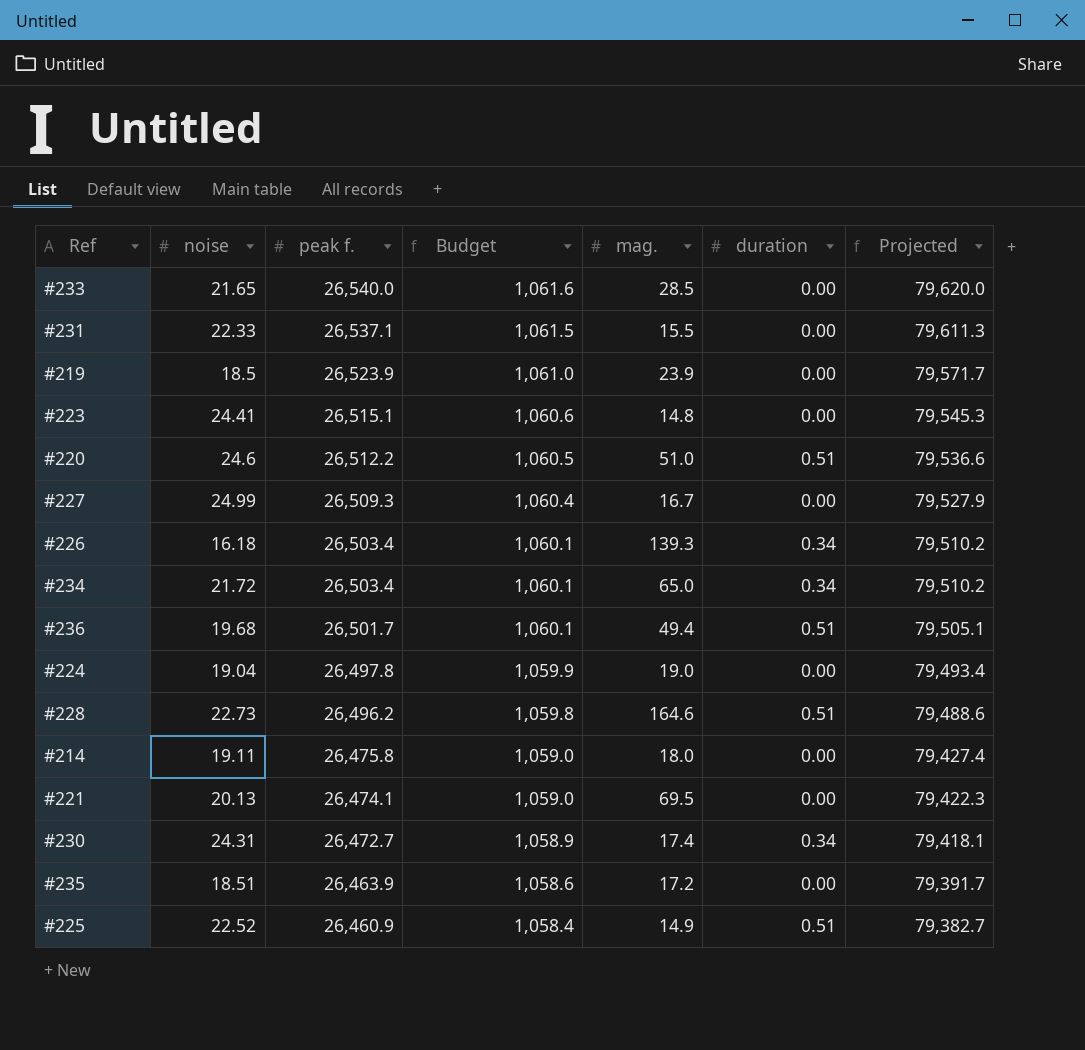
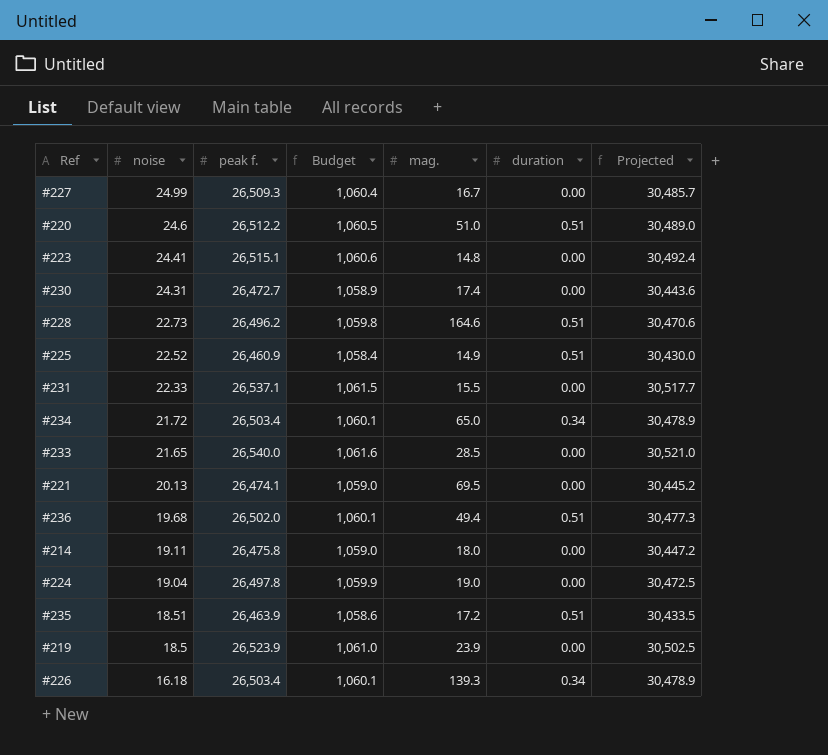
row order: peak f. descending -> noise descending
column Projected | formula: [peak f.] * 3 -> [peak f.] * 1.15
#230 | duration: 0.34 -> 0.00
#236 | peak f.: 26,501.7 -> 26,502.0
#235 | duration: 0.00 -> 0.51

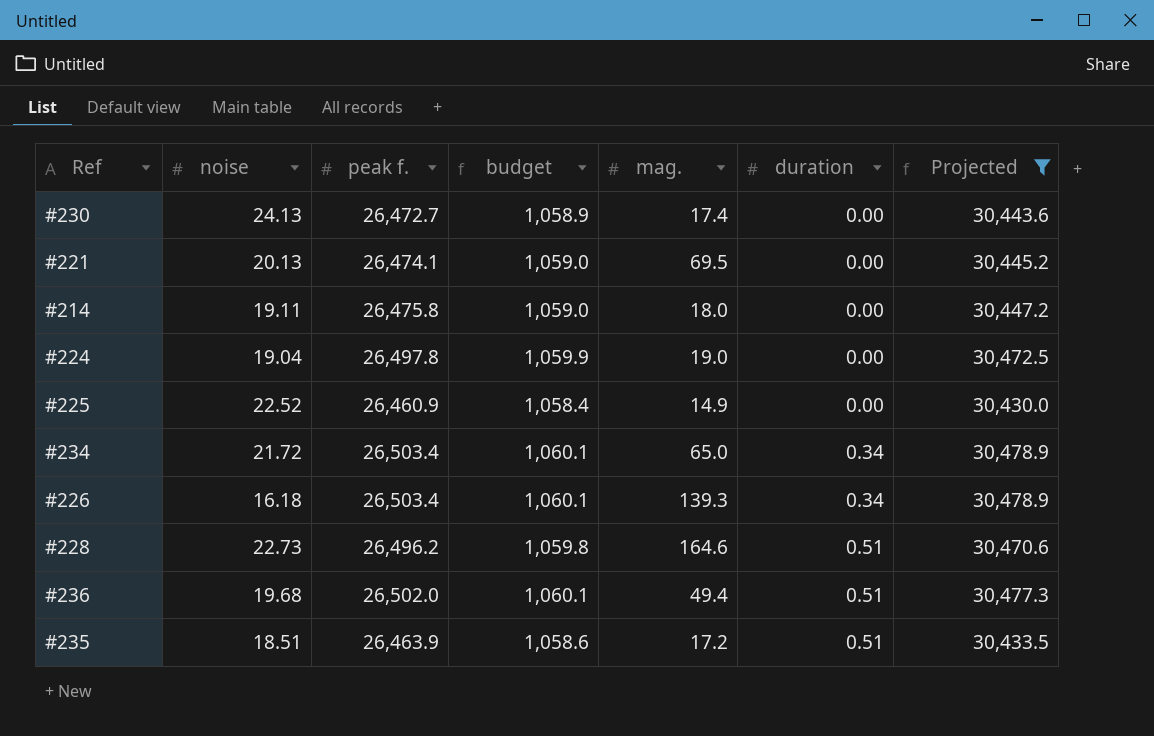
filter: none -> Projected <= 30,478.9
row order: noise descending -> duration ascending
column name: Budget -> budget
#230 | noise: 24.31 -> 24.13
#225 | duration: 0.51 -> 0.00

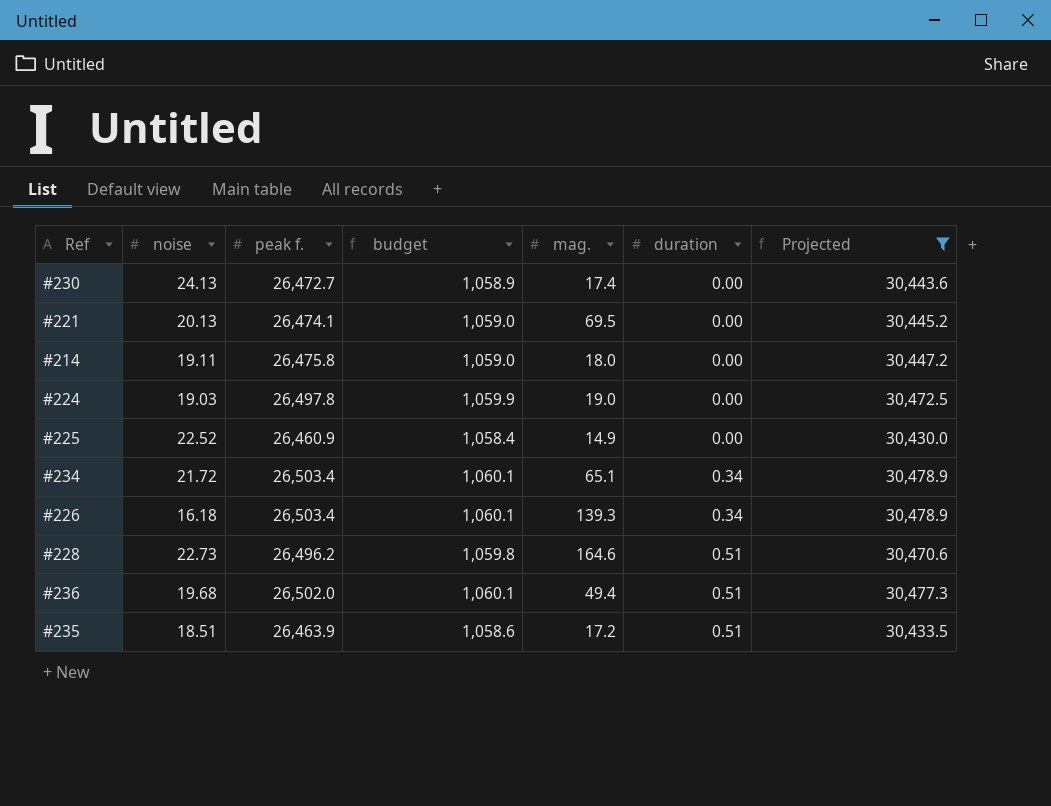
#224 | noise: 19.04 -> 19.03
#234 | mag.: 65.0 -> 65.1

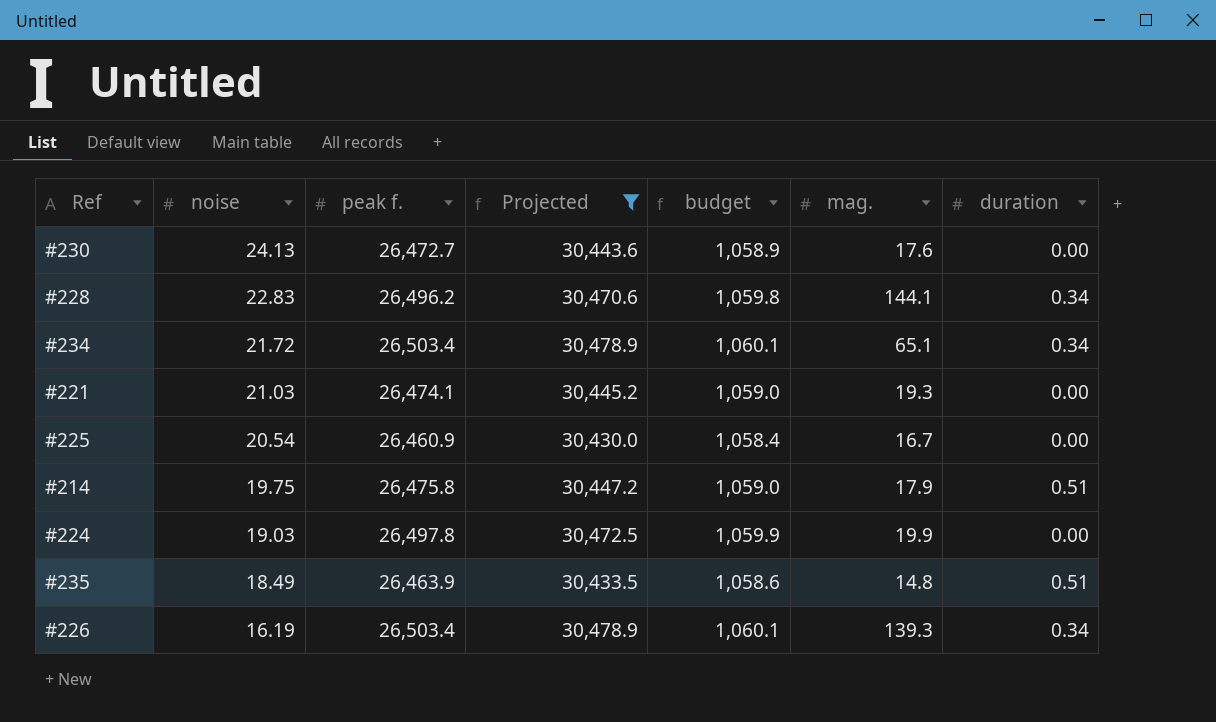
row order: duration ascending -> noise descending
column Projected | position: 7 -> 4
row #236: 19.68 | 26,502.0 | 1,060.1 | 49.4 | 0.51 | 30,477.3 -> none
#230 | mag.: 17.4 -> 17.6
#228 | noise: 22.73 -> 22.83
#228 | mag.: 164.6 -> 144.1
#228 | duration: 0.51 -> 0.34
#221 | noise: 20.13 -> 21.03
#221 | mag.: 69.5 -> 19.3
#225 | noise: 22.52 -> 20.54
#225 | mag.: 14.9 -> 16.7
#214 | noise: 19.11 -> 19.75
#214 | mag.: 18.0 -> 17.9
#214 | duration: 0.00 -> 0.51
#224 | mag.: 19.0 -> 19.9
#235 | noise: 18.51 -> 18.49
#235 | mag.: 17.2 -> 14.8
#226 | noise: 16.18 -> 16.19

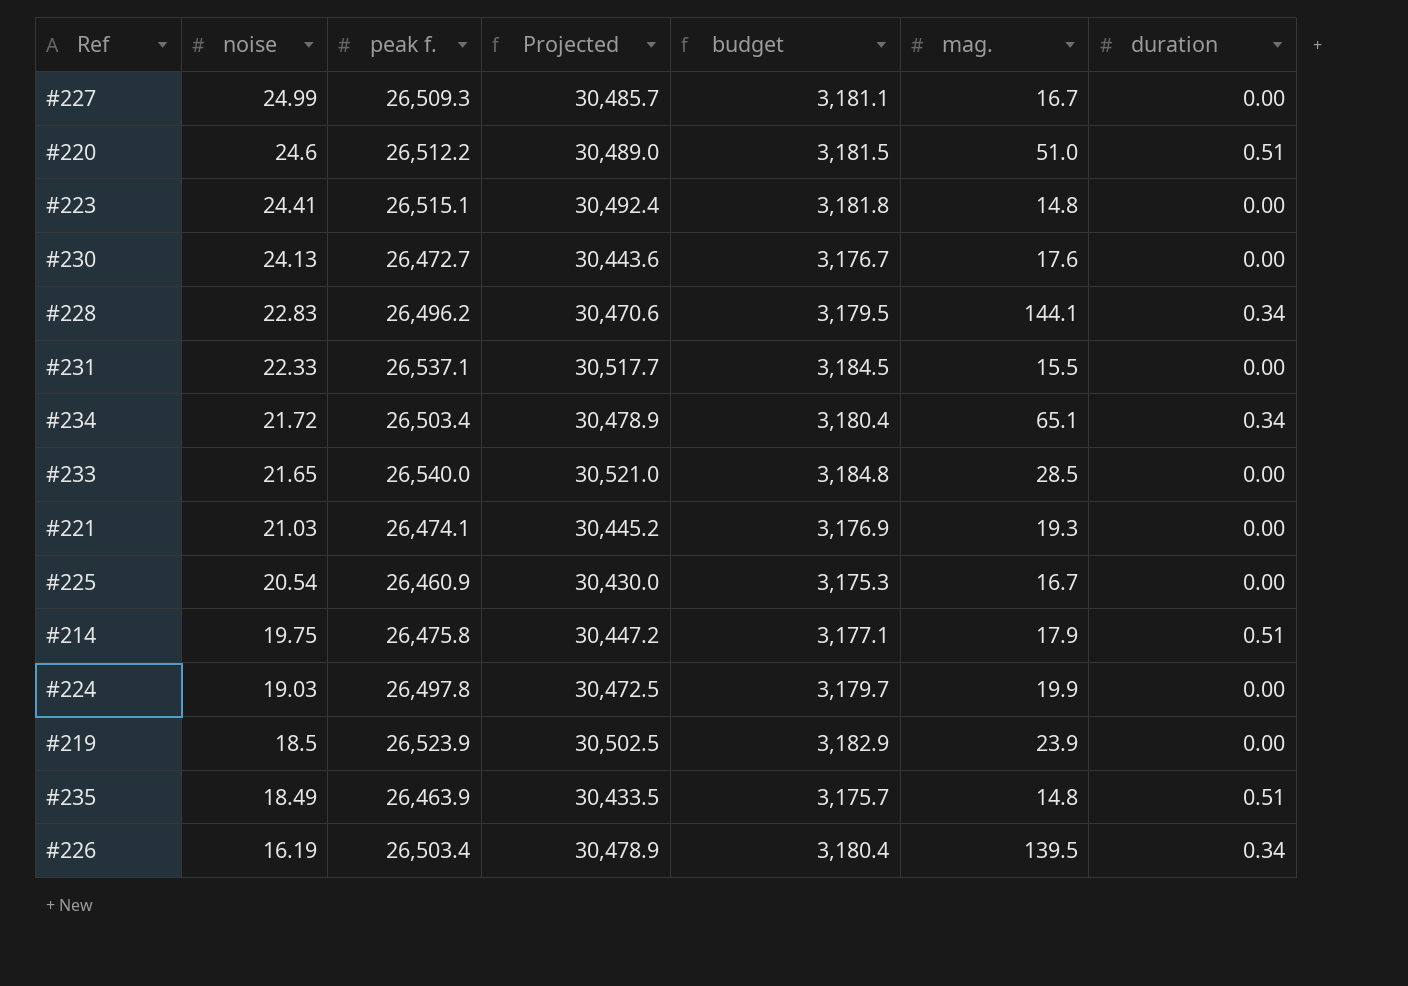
filter: Projected <= 30,478.9 -> none
column budget | formula: [peak f.] * 0.04 -> [peak f.] * 0.12
#226 | mag.: 139.3 -> 139.5

